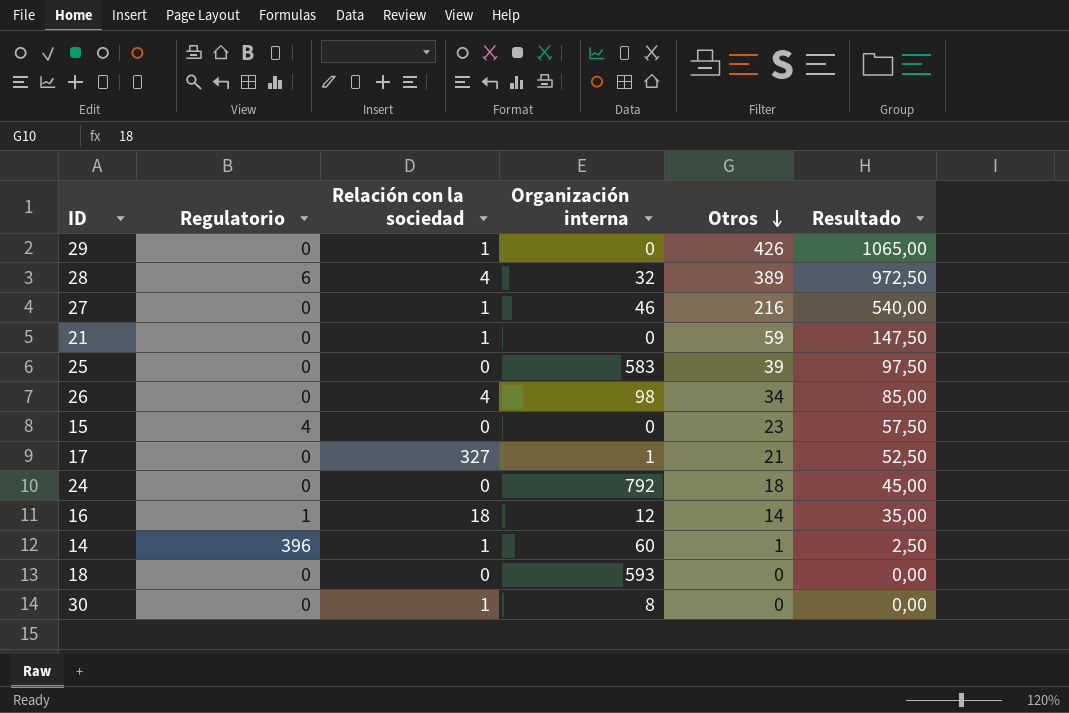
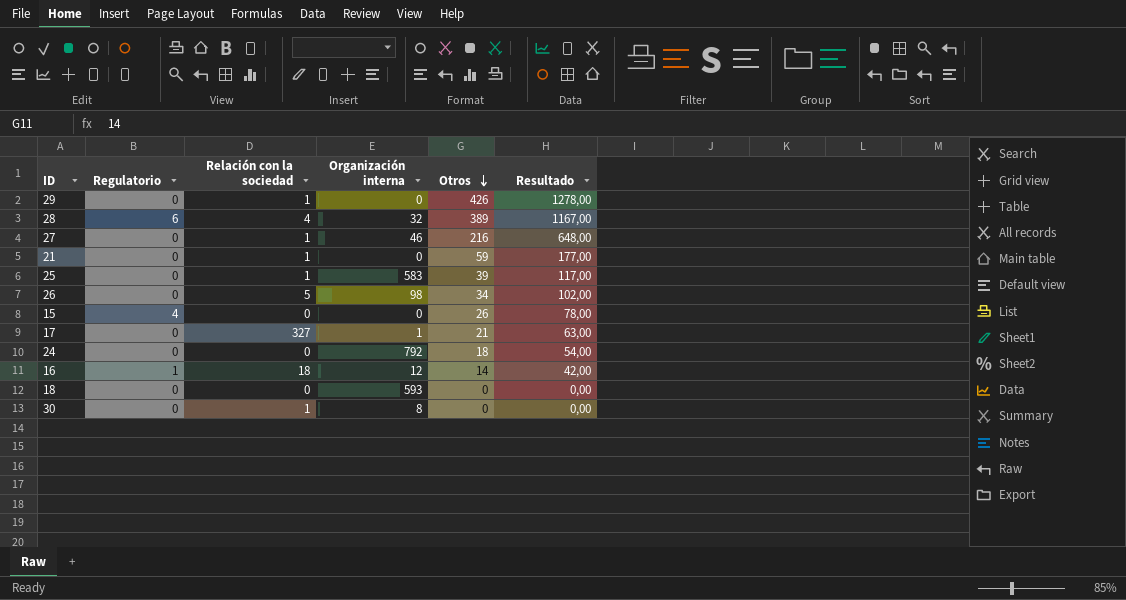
column Resultado | formula: [Otros] * 2,5 -> [Otros] * 3
row 14: 396 | 1 | 60 | 1 | 2,50 -> none
25 | Relación con la sociedad: 0 -> 1
26 | Relación con la sociedad: 4 -> 5
15 | Otros: 23 -> 26

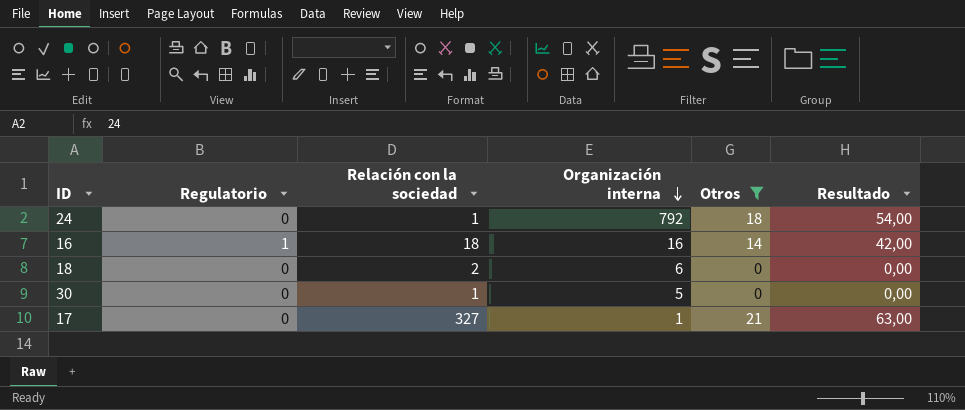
filter: none -> Otros <= 21
row order: Otros descending -> Organización interna descending
24 | Relación con la sociedad: 0 -> 1
16 | Organización interna: 12 -> 16
18 | Relación con la sociedad: 0 -> 2
18 | Organización interna: 593 -> 6
30 | Organización interna: 8 -> 5

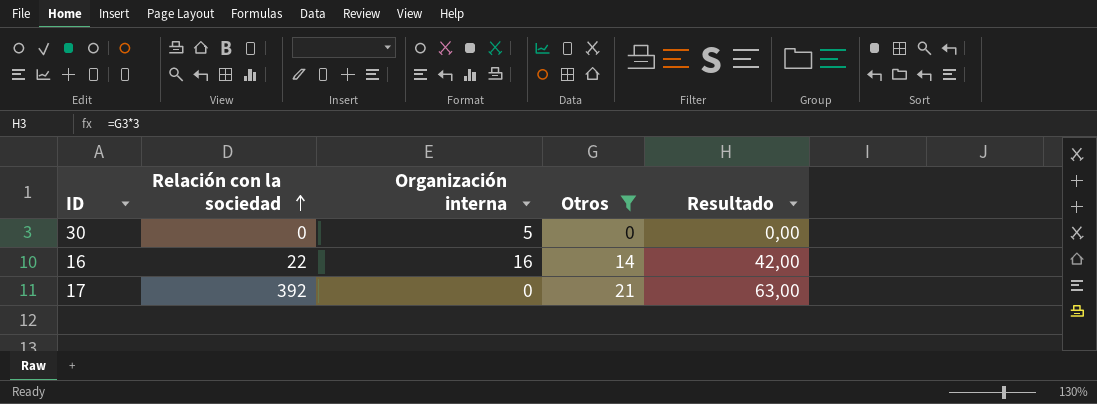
row order: Organización interna descending -> Relación con la sociedad ascending
column Regulatorio | position: 2 -> none
row 24: 0 | 1 | 792 | 18 | 54,00 -> none
row 18: 0 | 2 | 6 | 0 | 0,00 -> none
30 | Relación con la sociedad: 1 -> 0
16 | Relación con la sociedad: 18 -> 22
17 | Relación con la sociedad: 327 -> 392
17 | Organización interna: 1 -> 0

